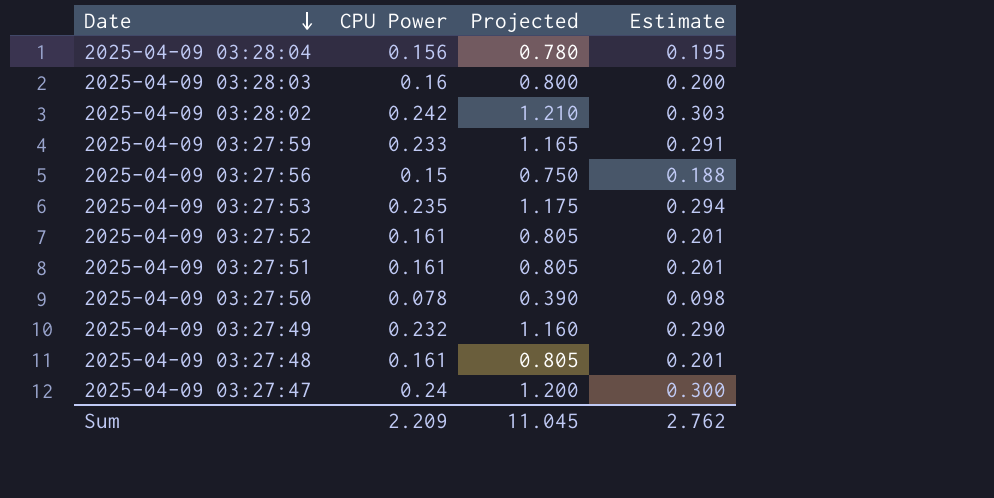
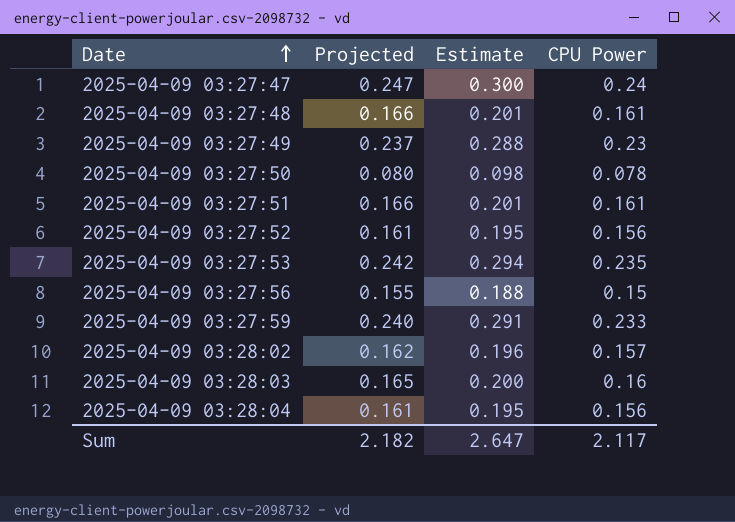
row order: Date descending -> Date ascending
column Projected | formula: [CPU Power] * 5 -> [CPU Power] * 1.03
column CPU Power | position: 2 -> 4
2025-04-09 03:27:49 | Estimate: 0.290 -> 0.288
2025-04-09 03:27:49 | CPU Power: 0.232 -> 0.23
2025-04-09 03:27:52 | Estimate: 0.201 -> 0.195
2025-04-09 03:27:52 | CPU Power: 0.161 -> 0.156
2025-04-09 03:28:02 | Estimate: 0.303 -> 0.196
2025-04-09 03:28:02 | CPU Power: 0.242 -> 0.157
Sum | Projected: 11.045 -> 2.182
Sum | Estimate: 2.762 -> 2.647
Sum | CPU Power: 2.209 -> 2.117

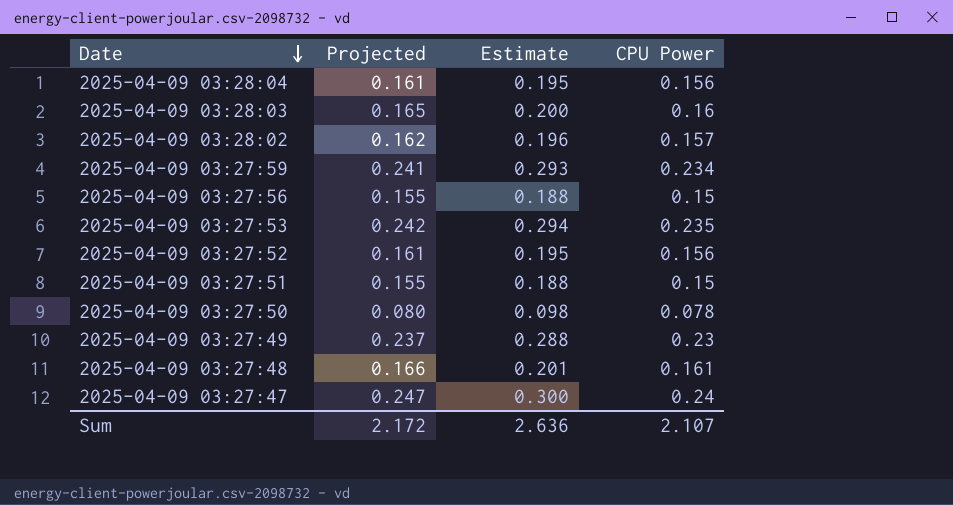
row order: Date ascending -> Date descending
2025-04-09 03:27:59 | Projected: 0.240 -> 0.241
2025-04-09 03:27:59 | Estimate: 0.291 -> 0.293
2025-04-09 03:27:59 | CPU Power: 0.233 -> 0.234
2025-04-09 03:27:51 | Projected: 0.166 -> 0.155
2025-04-09 03:27:51 | Estimate: 0.201 -> 0.188
2025-04-09 03:27:51 | CPU Power: 0.161 -> 0.15
Sum | Projected: 2.182 -> 2.172
Sum | Estimate: 2.647 -> 2.636
Sum | CPU Power: 2.117 -> 2.107

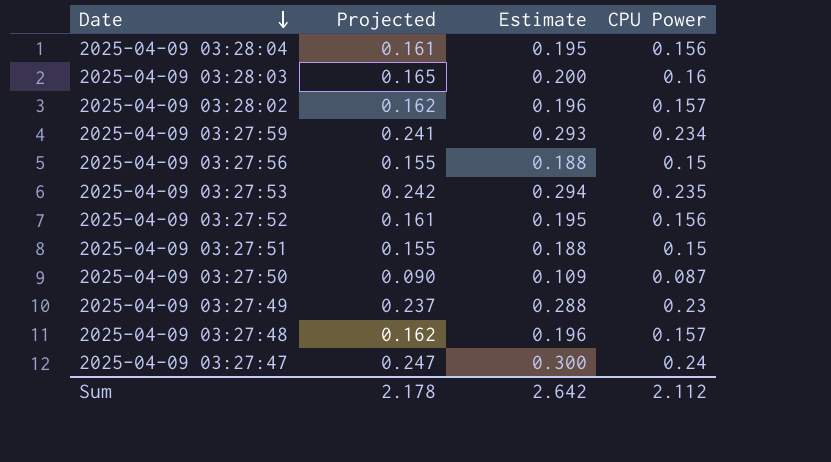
2025-04-09 03:27:50 | Projected: 0.080 -> 0.090
2025-04-09 03:27:50 | Estimate: 0.098 -> 0.109
2025-04-09 03:27:50 | CPU Power: 0.078 -> 0.087
2025-04-09 03:27:48 | Projected: 0.166 -> 0.162
2025-04-09 03:27:48 | Estimate: 0.201 -> 0.196
2025-04-09 03:27:48 | CPU Power: 0.161 -> 0.157
Sum | Projected: 2.172 -> 2.178
Sum | Estimate: 2.636 -> 2.642
Sum | CPU Power: 2.107 -> 2.112

